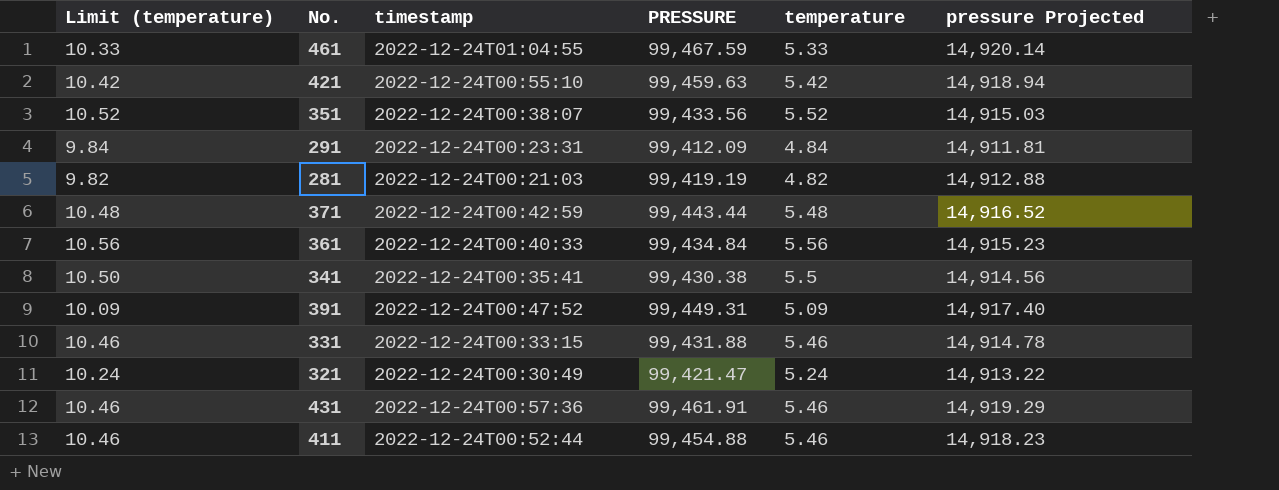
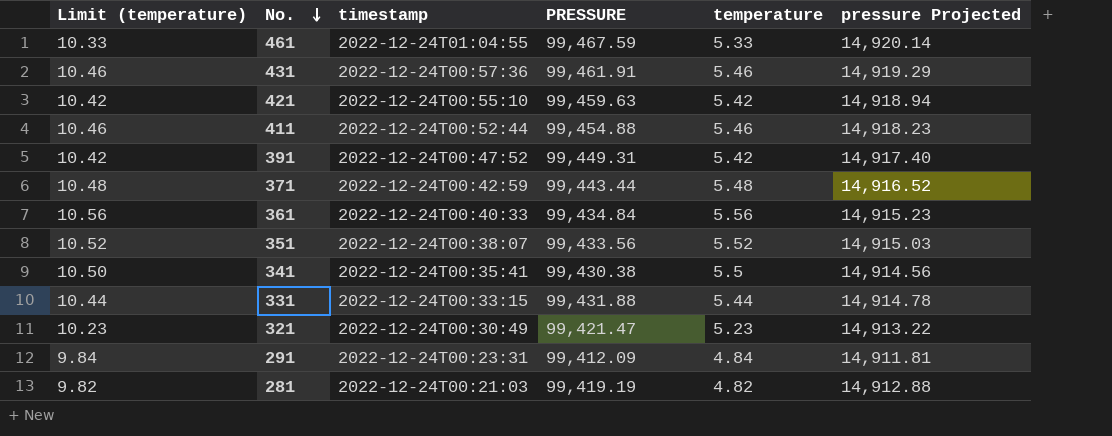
row order: none -> No. descending
391 | Limit (temperature): 10.09 -> 10.42
391 | temperature: 5.09 -> 5.42
331 | Limit (temperature): 10.46 -> 10.44
331 | temperature: 5.46 -> 5.44
321 | Limit (temperature): 10.24 -> 10.23
321 | temperature: 5.24 -> 5.23

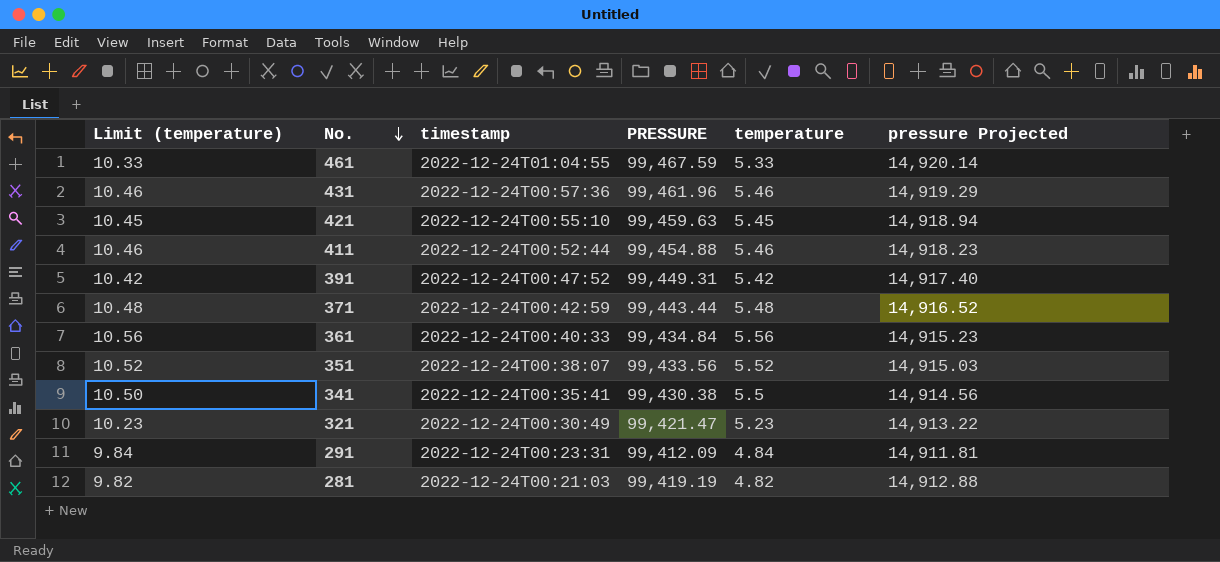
row 331: 10.44 | 2022-12-24T00:33:15 | 99,431.88 | 5.44 | 14,914.78 -> none
431 | PRESSURE: 99,461.91 -> 99,461.96
421 | Limit (temperature): 10.42 -> 10.45
421 | temperature: 5.42 -> 5.45

